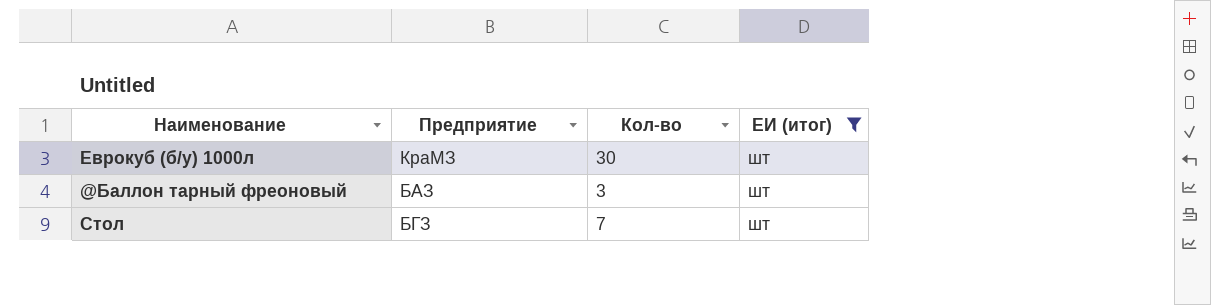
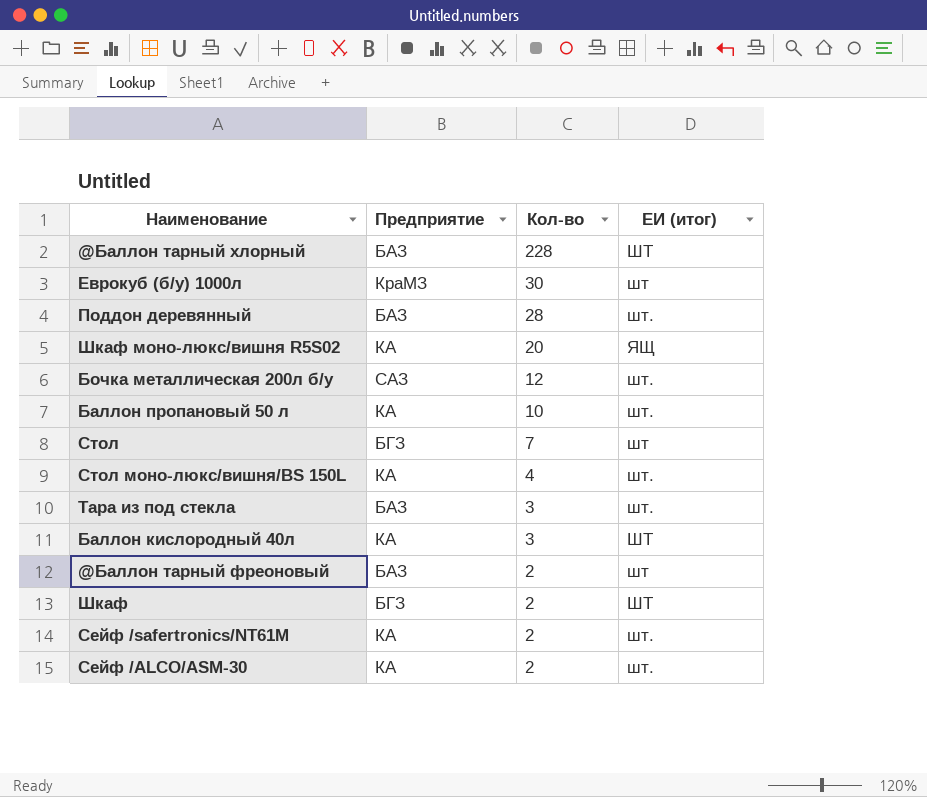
filter: ЕИ (итог) = шт -> none
row order: none -> Кол-во descending
@Баллон тарный фреоновый | Кол-во: 3 -> 2

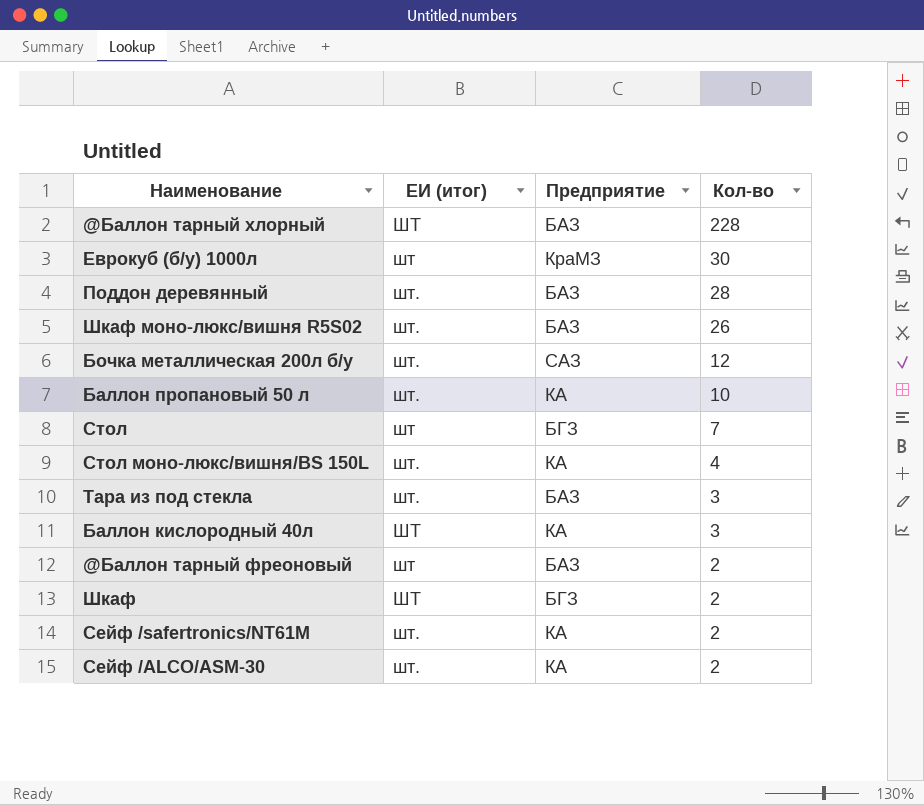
column ЕИ (итог) | position: 4 -> 2
Шкаф моно-люкс/вишня R5S02 | ЕИ (итог): ЯЩ -> шт.
Шкаф моно-люкс/вишня R5S02 | Предприятие: КА -> БАЗ
Шкаф моно-люкс/вишня R5S02 | Кол-во: 20 -> 26

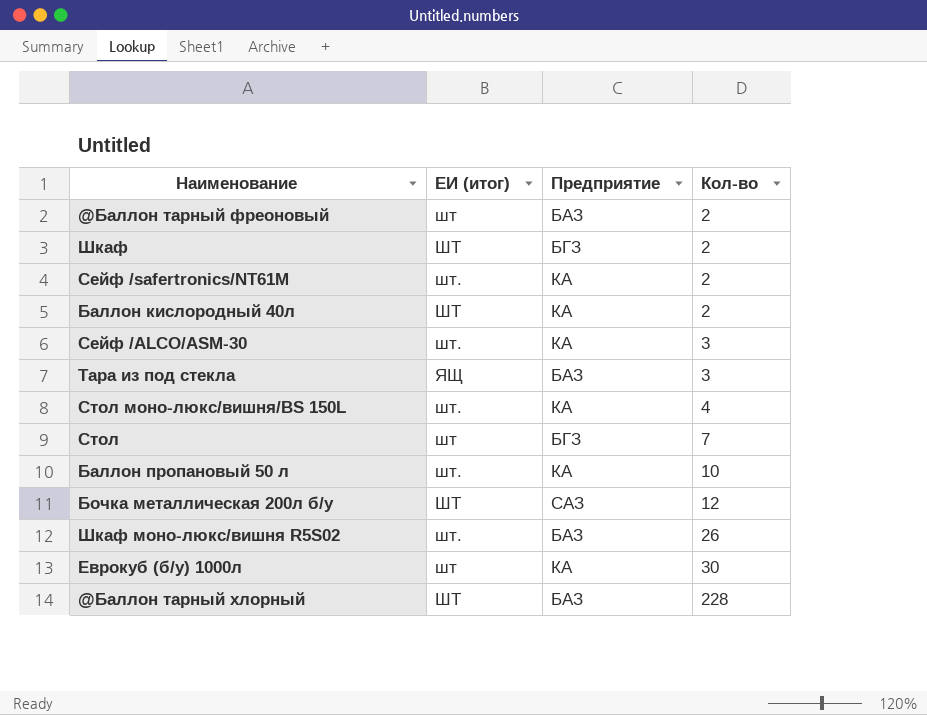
row order: Кол-во descending -> Кол-во ascending
row Поддон деревянный: шт. | БАЗ | 28 -> none
Баллон кислородный 40л | Кол-во: 3 -> 2
Сейф /ALCO/ASM-30 | Кол-во: 2 -> 3
Тара из под стекла | ЕИ (итог): шт. -> ЯЩ
Бочка металлическая 200л б/у | ЕИ (итог): шт. -> ШТ
Еврокуб (б/у) 1000л | Предприятие: КраМЗ -> КА

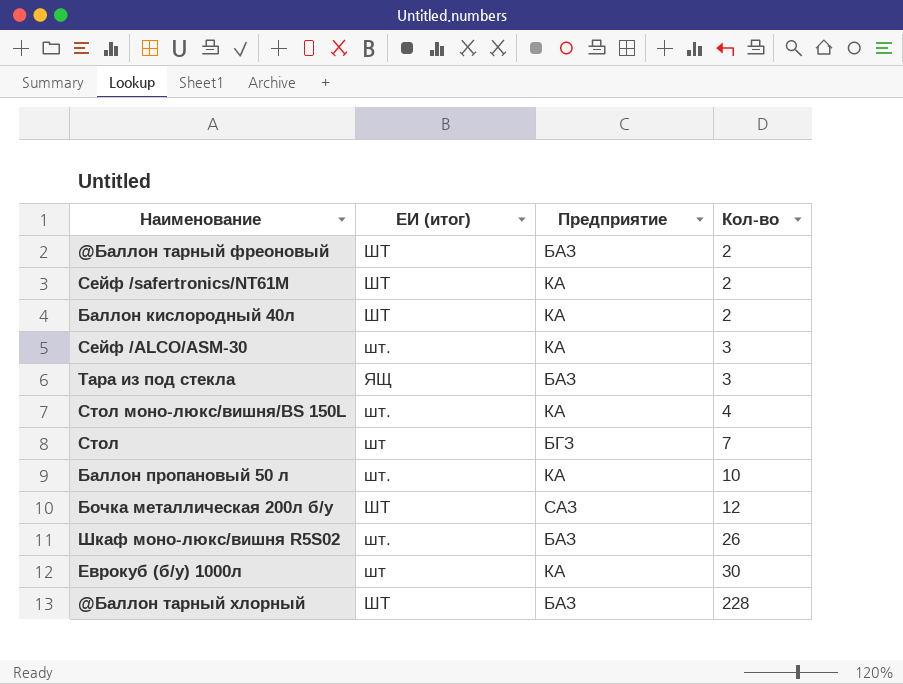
row Шкаф: ШТ | БГЗ | 2 -> none
@Баллон тарный фреоновый | ЕИ (итог): шт -> ШТ
Сейф /safertronics/NT61M | ЕИ (итог): шт. -> ШТ

